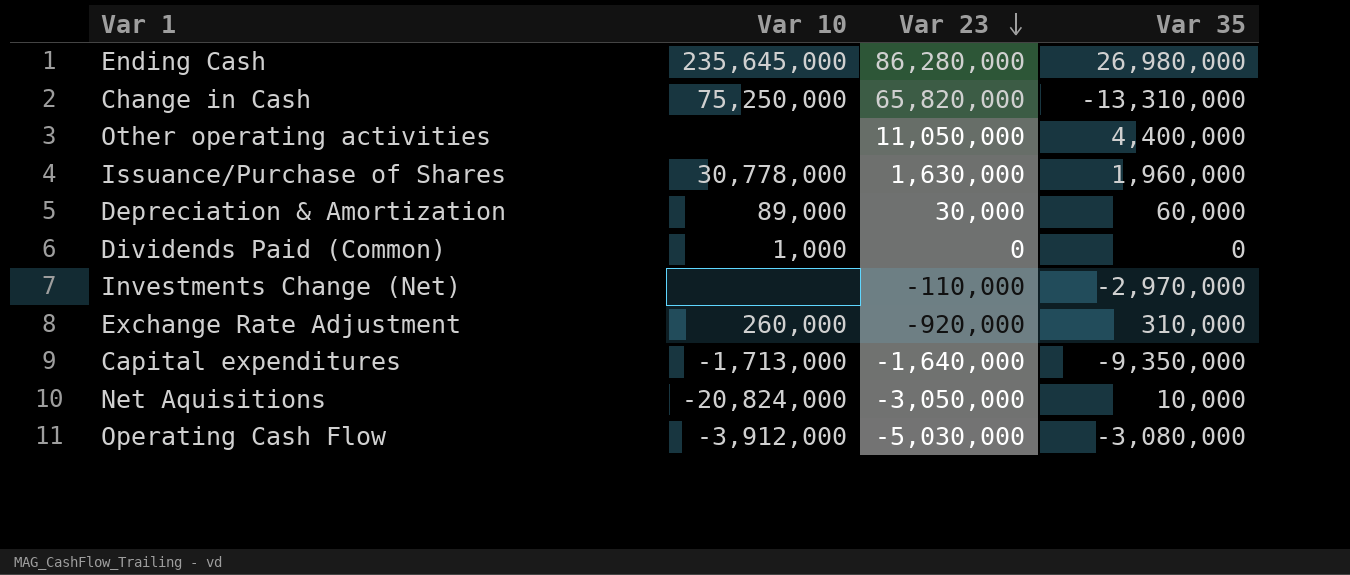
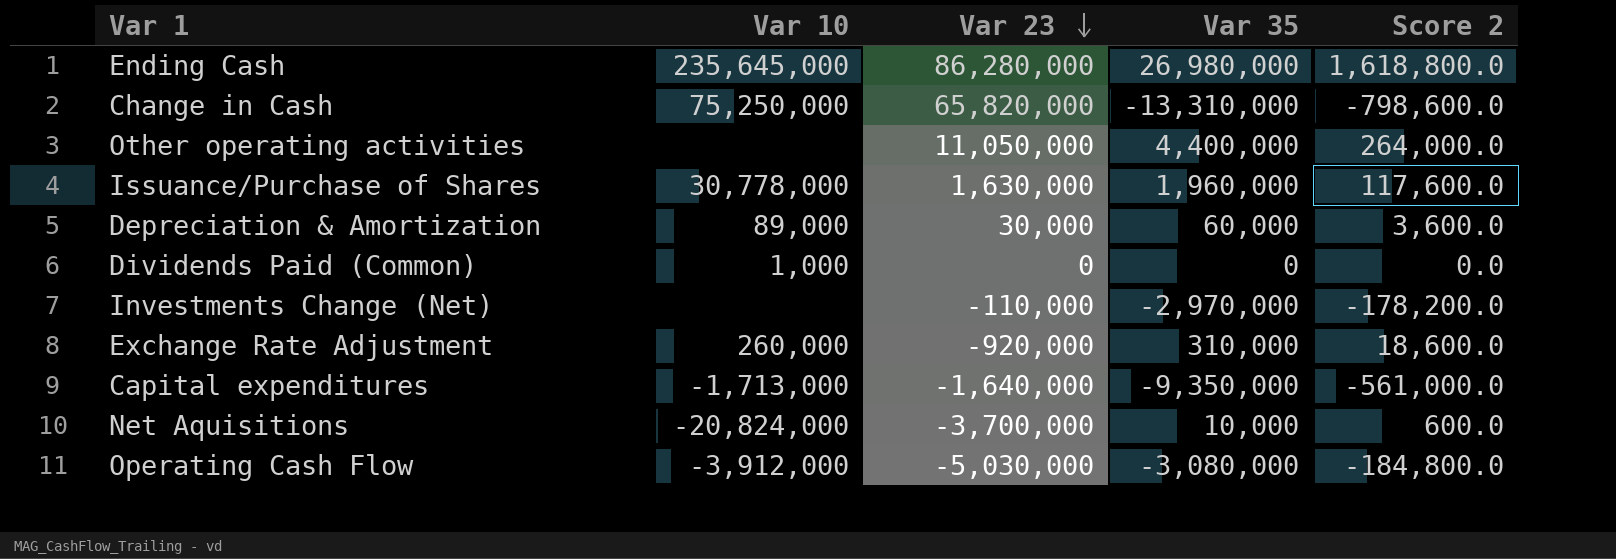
column Score 2 | formula: none -> [Var 35] * 0.06
Net Aquisitions | Var 23: -3,050,000 -> -3,700,000

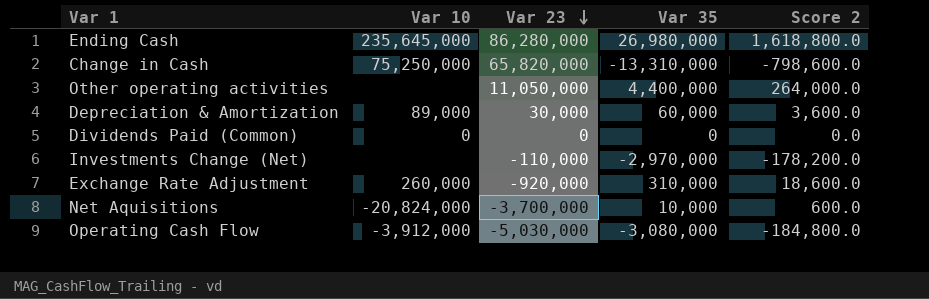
row Issuance/Purchase of Shares: 30,778,000 | 1,630,000 | 1,960,000 | 117,600.0 -> none
row Capital expenditures: -1,713,000 | -1,640,000 | -9,350,000 | -561,000.0 -> none
Dividends Paid (Common) | Var 10: 1,000 -> 0

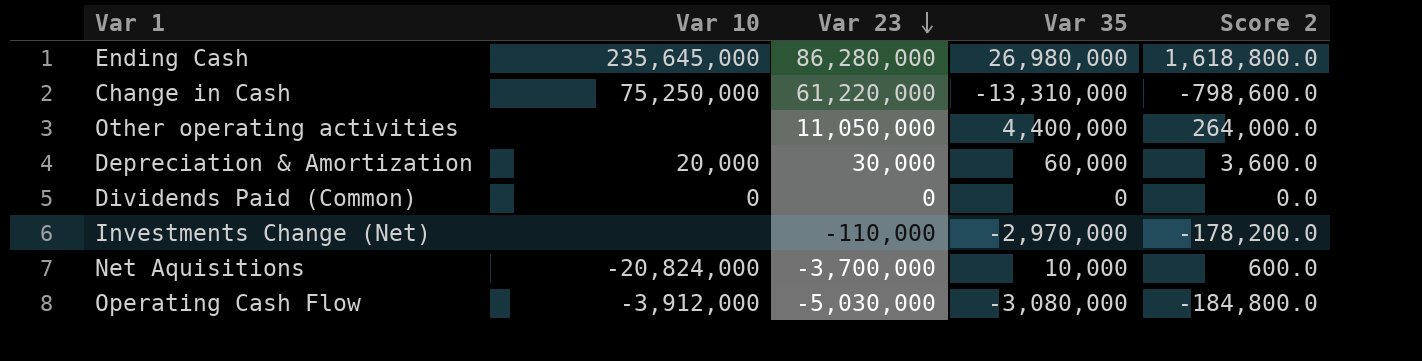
row Exchange Rate Adjustment: 260,000 | -920,000 | 310,000 | 18,600.0 -> none
Change in Cash | Var 23: 65,820,000 -> 61,220,000
Depreciation & Amortization | Var 10: 89,000 -> 20,000

